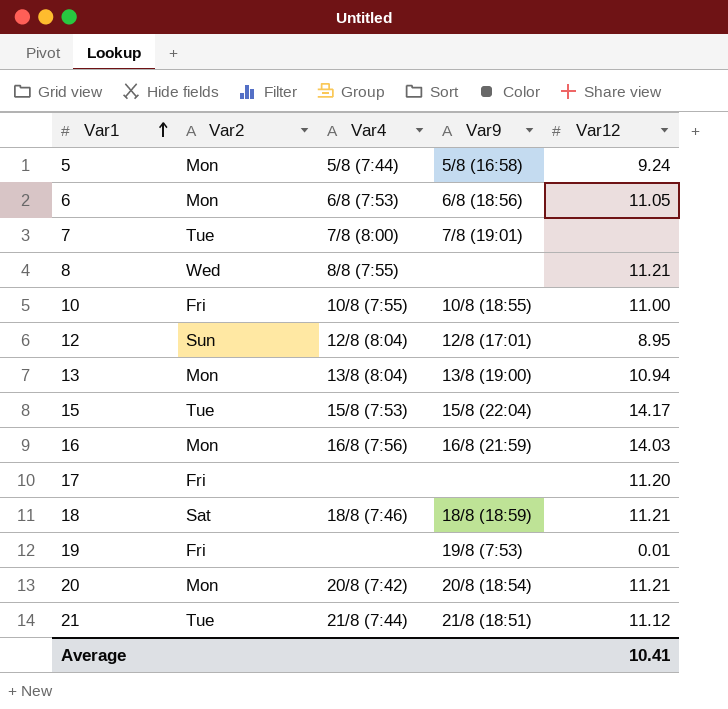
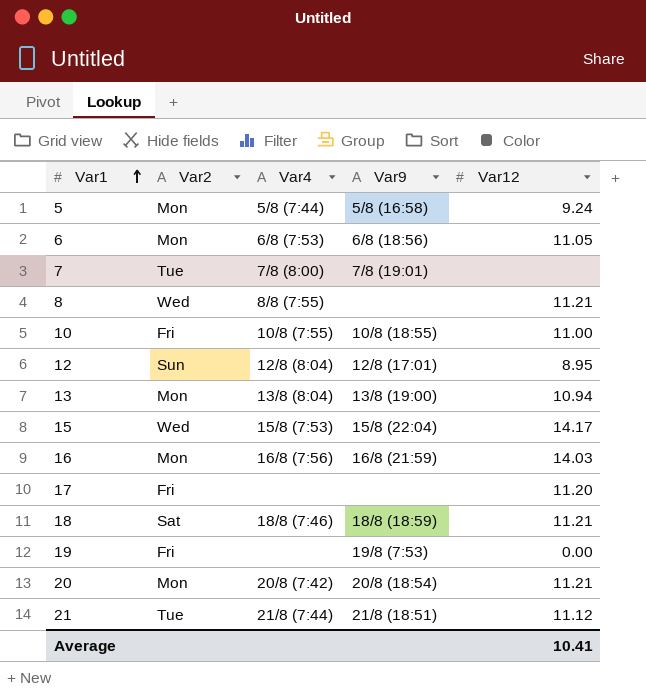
15 | Var2: Tue -> Wed
19 | Var12: 0.01 -> 0.00

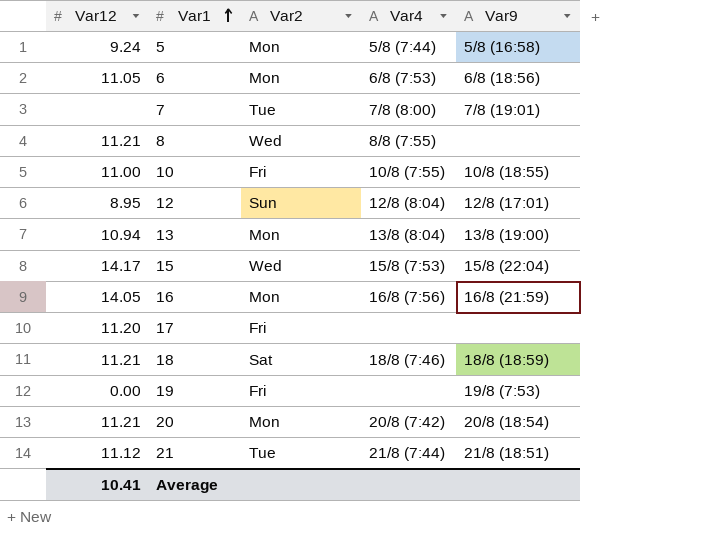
column Var12 | position: 5 -> 1
16 | Var12: 14.03 -> 14.05

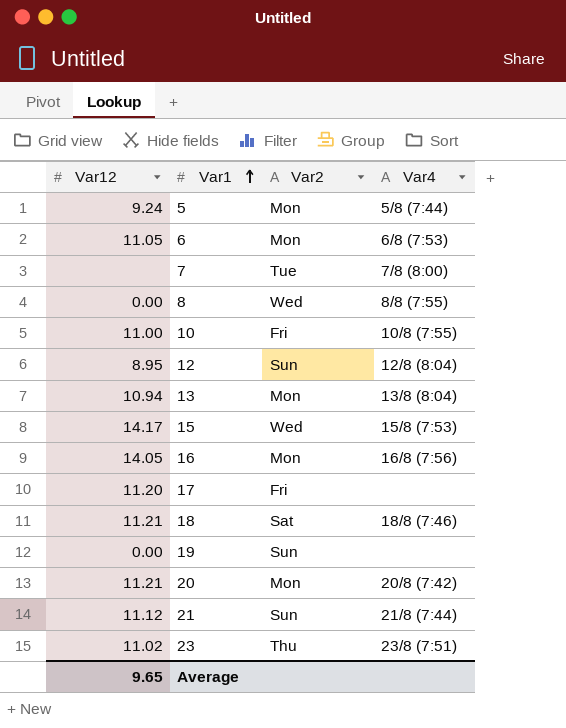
column Var9 | position: 5 -> none
8 | Var12: 11.21 -> 0.00
19 | Var2: Fri -> Sun
21 | Var2: Tue -> Sun
row 23: none -> 11.02 | Thu | 23/8 (7:51)
Average | Var12: 10.41 -> 9.65

